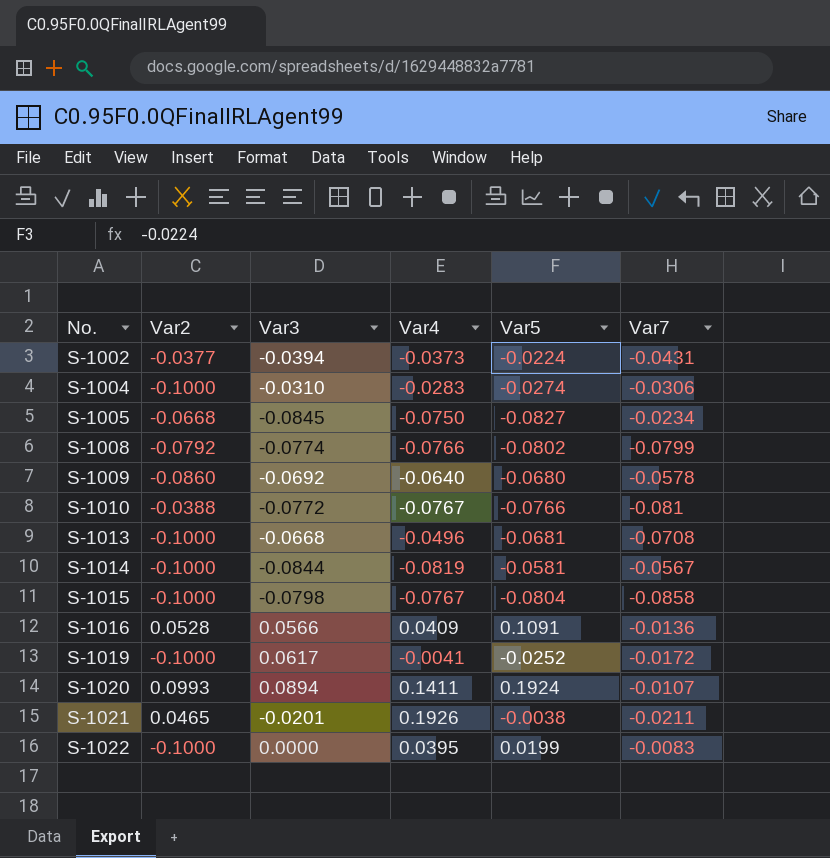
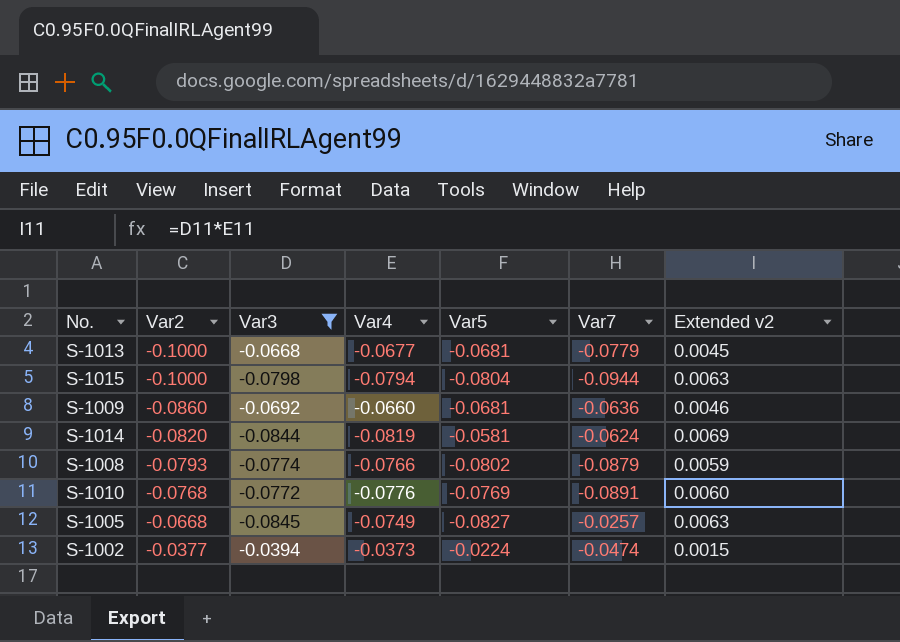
filter: none -> Var3 <= -0.0394
row order: No. ascending -> Var2 ascending
column Extended v2 | formula: none -> [Var3] * [Var4]
S-1013 | Var4: -0.0496 -> -0.0677
S-1013 | Var7: -0.0708 -> -0.0779
S-1015 | Var4: -0.0767 -> -0.0794
S-1015 | Var7: -0.0858 -> -0.0944
S-1009 | Var4: -0.0640 -> -0.0660
S-1009 | Var5: -0.0680 -> -0.0681
S-1009 | Var7: -0.0578 -> -0.0636
S-1014 | Var2: -0.1000 -> -0.0820
S-1014 | Var7: -0.0567 -> -0.0624
S-1008 | Var2: -0.0792 -> -0.0793
S-1008 | Var7: -0.0799 -> -0.0879
S-1010 | Var2: -0.0388 -> -0.0768
S-1010 | Var4: -0.0767 -> -0.0776
S-1010 | Var5: -0.0766 -> -0.0769
S-1010 | Var7: -0.081 -> -0.0891
S-1005 | Var4: -0.0750 -> -0.0749
S-1005 | Var7: -0.0234 -> -0.0257
S-1002 | Var7: -0.0431 -> -0.0474

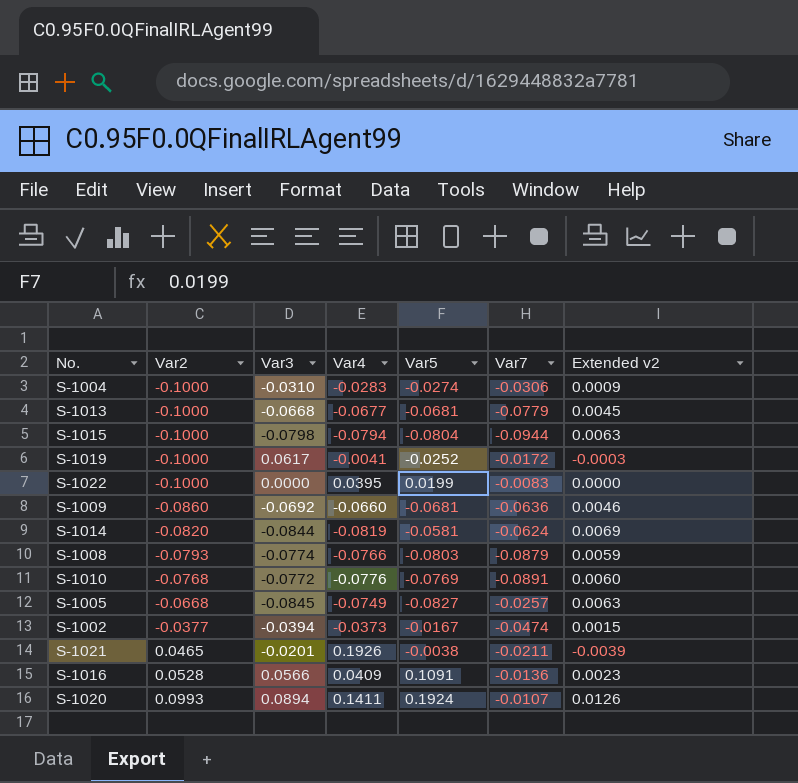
filter: Var3 <= -0.0394 -> none
S-1008 | Var5: -0.0802 -> -0.0803
S-1002 | Var5: -0.0224 -> -0.0167

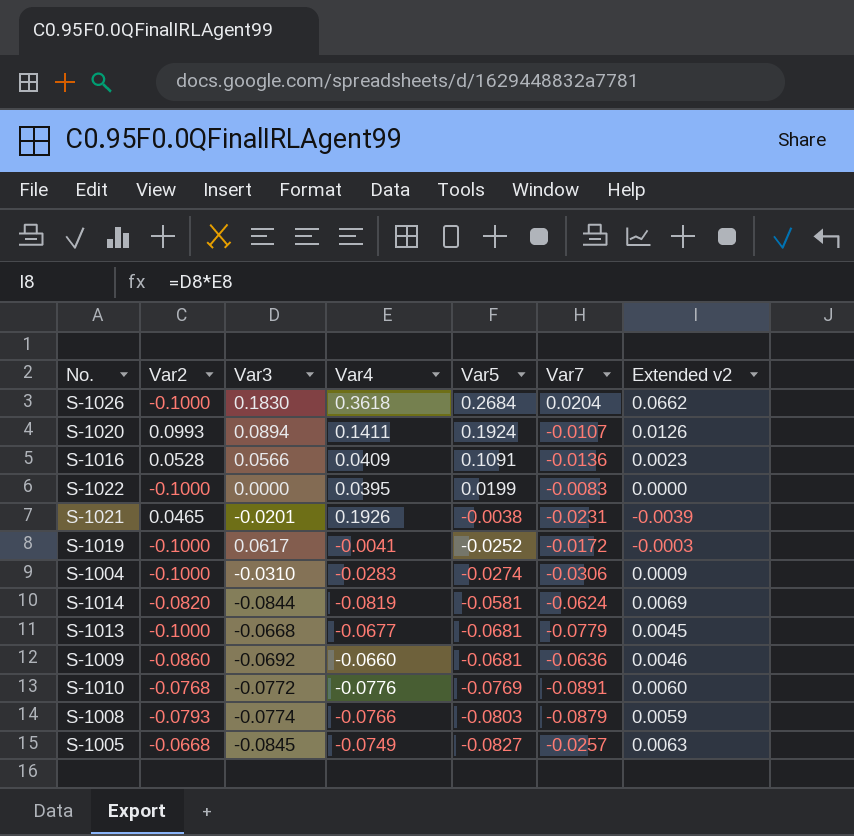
row order: Var2 ascending -> Var5 descending
row S-1015: -0.1000 | -0.0798 | -0.0794 | -0.0804 | -0.0944 | 0.0063 -> none
row S-1002: -0.0377 | -0.0394 | -0.0373 | -0.0167 | -0.0474 | 0.0015 -> none
row S-1026: none -> -0.1000 | 0.1830 | 0.3618 | 0.2684 | 0.0204 | 0.0662
S-1021 | Var7: -0.0211 -> -0.0231

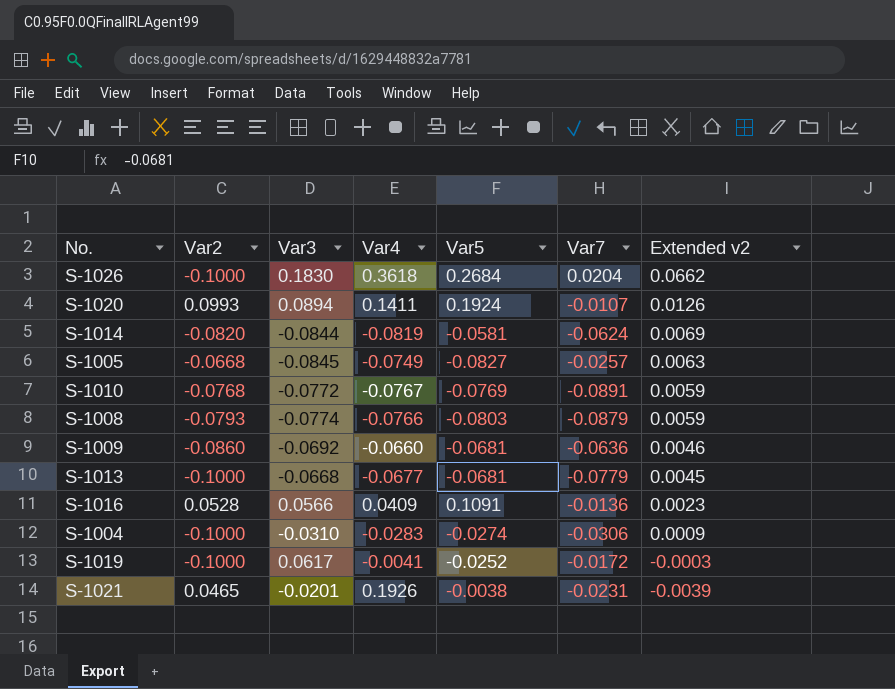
row order: Var5 descending -> Extended v2 descending
row S-1022: -0.1000 | 0.0000 | 0.0395 | 0.0199 | -0.0083 | 0.0000 -> none
S-1010 | Var4: -0.0776 -> -0.0767
S-1010 | Extended v2: 0.0060 -> 0.0059

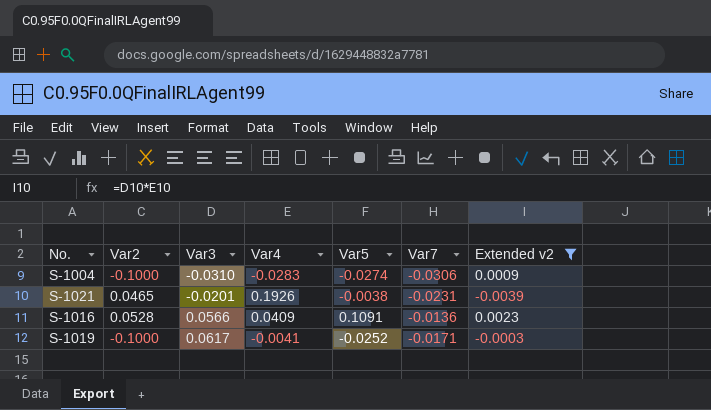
filter: none -> Extended v2 <= 0.0023
row order: Extended v2 descending -> Var3 ascending
S-1019 | Var7: -0.0172 -> -0.0171

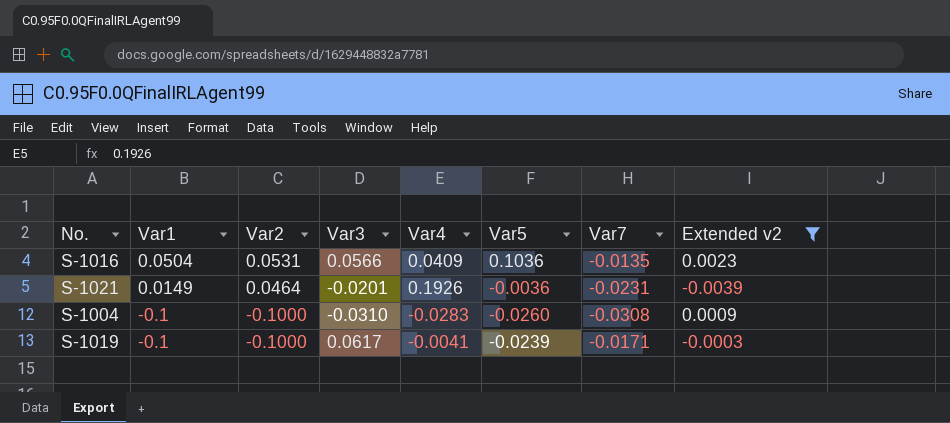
row order: Var3 ascending -> Var1 descending
column Var1 | position: none -> 2
S-1016 | Var2: 0.0528 -> 0.0531
S-1016 | Var5: 0.1091 -> 0.1036
S-1016 | Var7: -0.0136 -> -0.0135
S-1021 | Var2: 0.0465 -> 0.0464
S-1021 | Var5: -0.0038 -> -0.0036
S-1004 | Var5: -0.0274 -> -0.0260
S-1004 | Var7: -0.0306 -> -0.0308
S-1019 | Var5: -0.0252 -> -0.0239

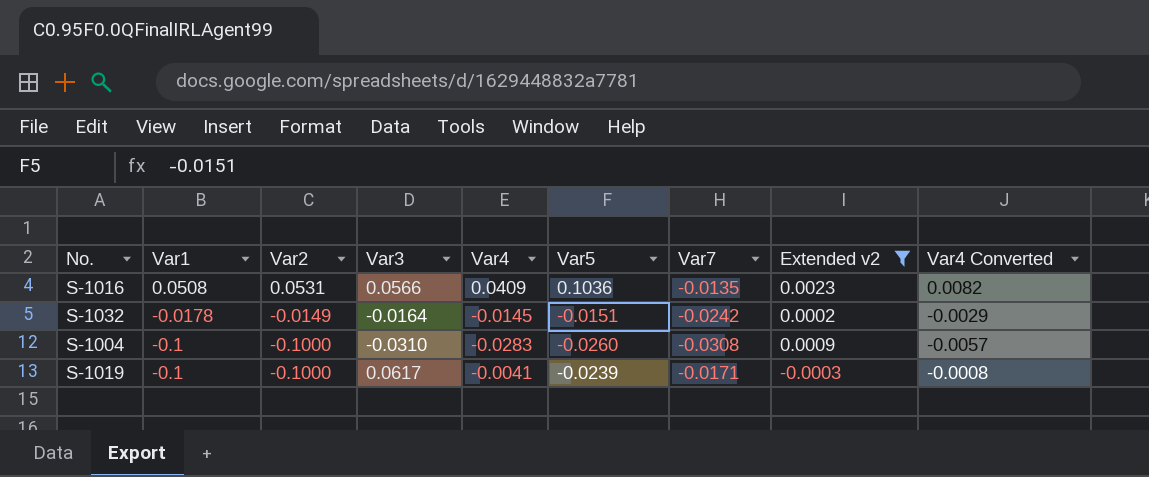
column Var4 Converted | formula: none -> [Var4] * 0.2
row S-1021: 0.0149 | 0.0464 | -0.0201 | 0.1926 | -0.0036 | -0.0231 | -0.0039 -> none
S-1016 | Var1: 0.0504 -> 0.0508
row S-1032: none -> -0.0178 | -0.0149 | -0.0164 | -0.0145 | -0.0151 | -0.0242 | 0.0002 | -0.0029

